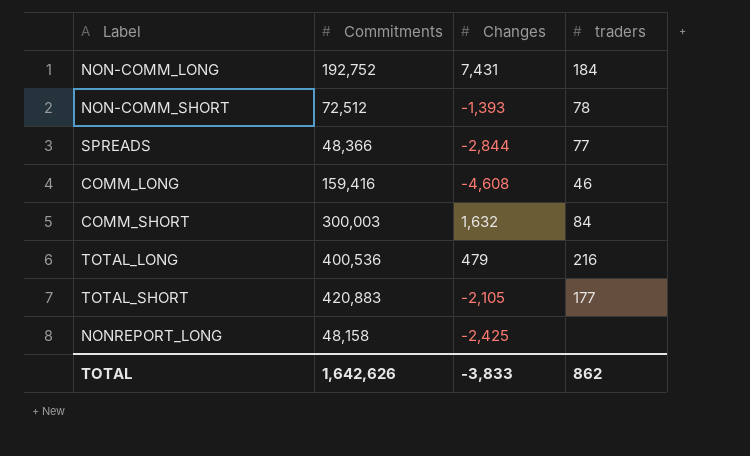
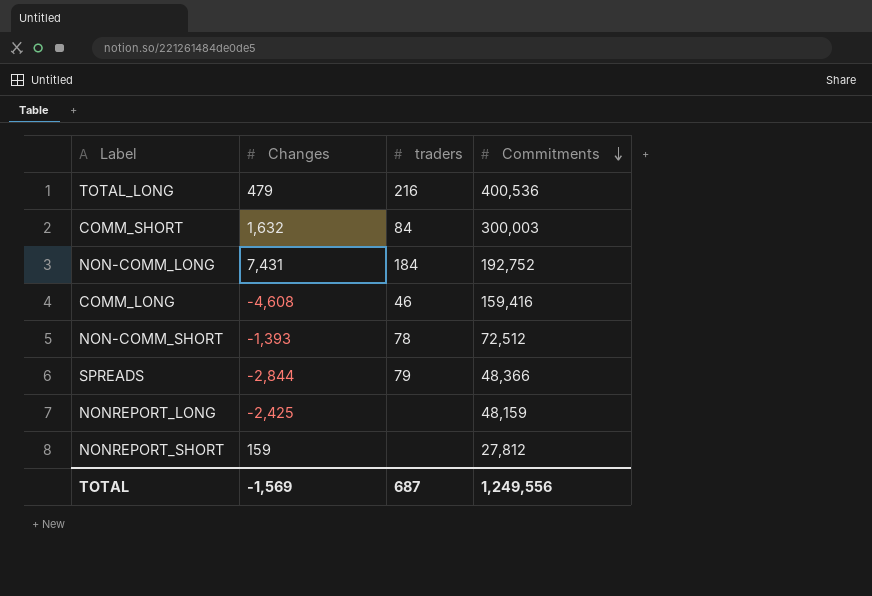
row order: none -> Commitments descending
column Commitments | position: 2 -> 4
row TOTAL_SHORT: 420,883 | -2,105 | 177 -> none
SPREADS | traders: 77 -> 79
NONREPORT_LONG | Commitments: 48,158 -> 48,159
row NONREPORT_SHORT: none -> 159 | none | 27,812
TOTAL | Changes: -3,833 -> -1,569
TOTAL | traders: 862 -> 687
TOTAL | Commitments: 1,642,626 -> 1,249,556

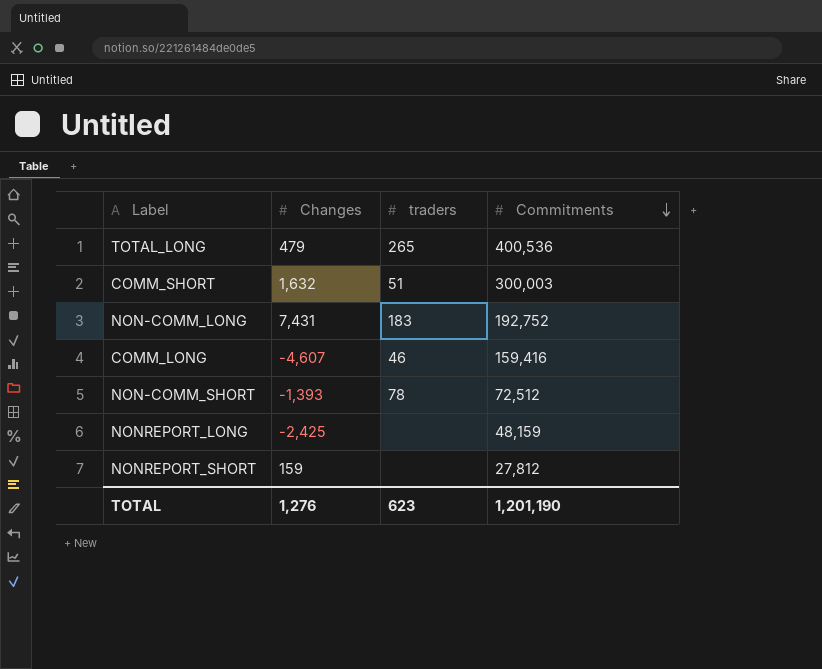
row SPREADS: -2,844 | 79 | 48,366 -> none
TOTAL_LONG | traders: 216 -> 265
COMM_SHORT | traders: 84 -> 51
NON-COMM_LONG | traders: 184 -> 183
COMM_LONG | Changes: -4,608 -> -4,607
TOTAL | Changes: -1,569 -> 1,276
TOTAL | traders: 687 -> 623
TOTAL | Commitments: 1,249,556 -> 1,201,190

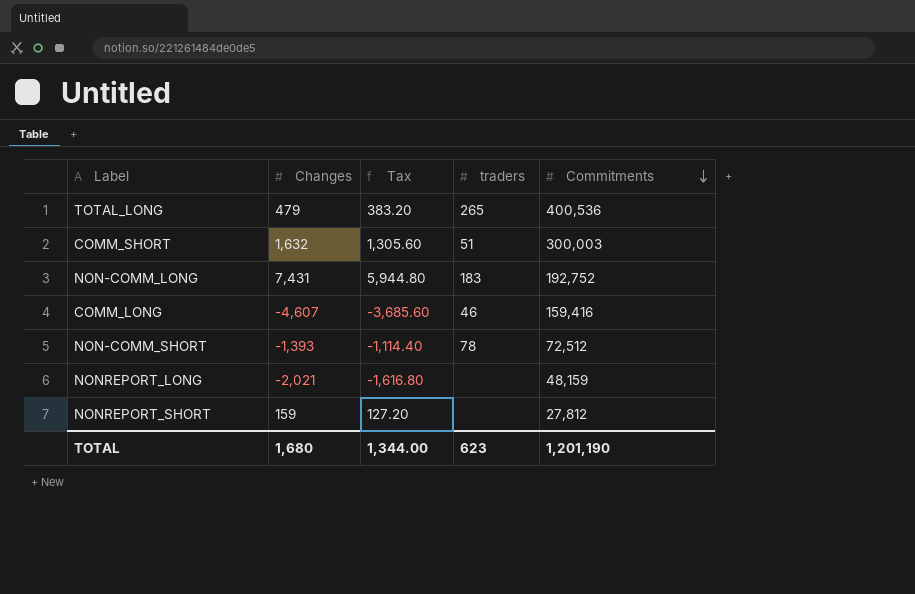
column Tax | formula: none -> [Changes] * 0.8
NONREPORT_LONG | Changes: -2,425 -> -2,021
TOTAL | Changes: 1,276 -> 1,680

